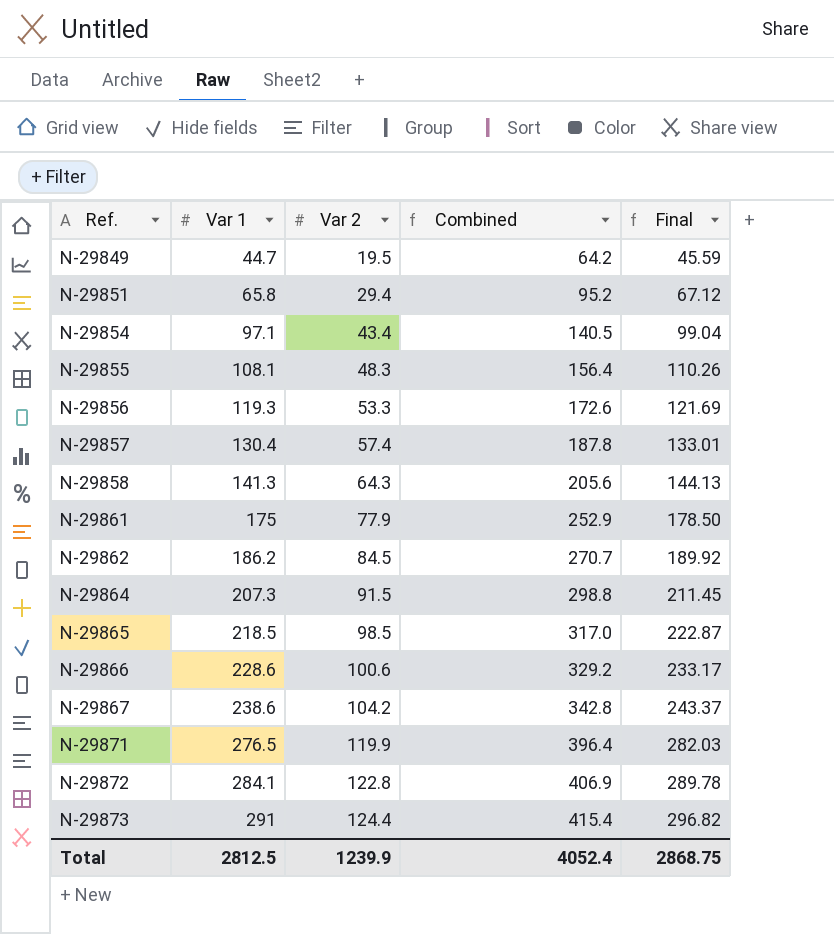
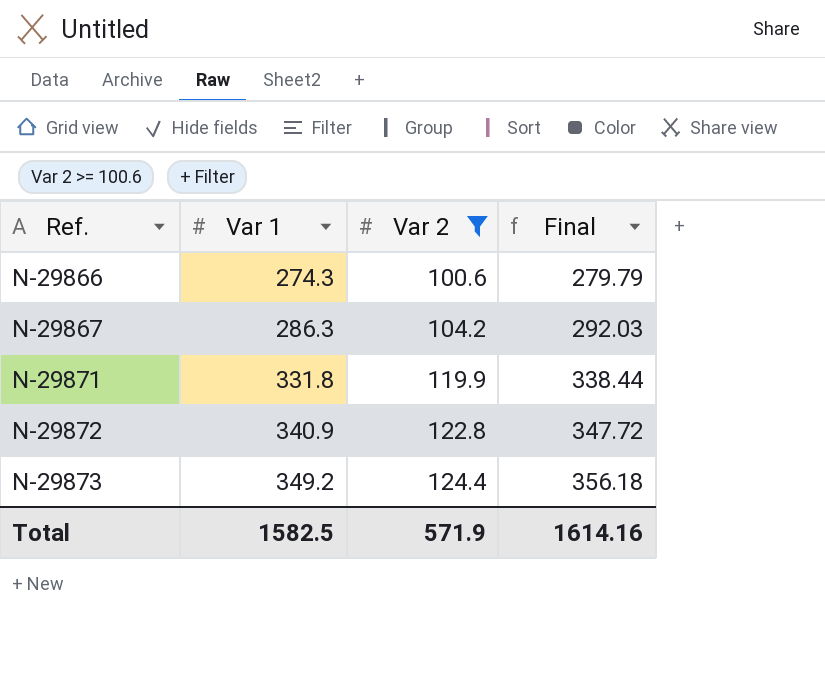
filter: none -> Var 2 >= 100.6
column Combined | formula: [Var 1] + [Var 2] -> none
N-29866 | Var 1: 228.6 -> 274.3
N-29866 | Final: 233.17 -> 279.79
N-29867 | Var 1: 238.6 -> 286.3
N-29867 | Final: 243.37 -> 292.03
N-29871 | Var 1: 276.5 -> 331.8
N-29871 | Final: 282.03 -> 338.44
N-29872 | Var 1: 284.1 -> 340.9
N-29872 | Final: 289.78 -> 347.72
N-29873 | Var 1: 291 -> 349.2
N-29873 | Final: 296.82 -> 356.18
Total | Var 1: 2812.5 -> 1582.5
Total | Var 2: 1239.9 -> 571.9
Total | Final: 2868.75 -> 1614.16

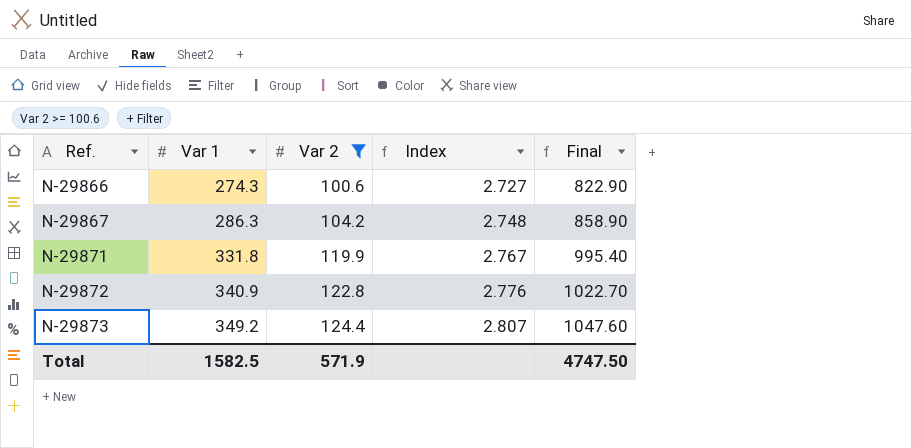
column Index | formula: none -> [Var 1] / [Var 2]
column Final | formula: [Var 1] * 1.02 -> [Var 1] * 3
Total | Final: 1614.16 -> 4747.50

